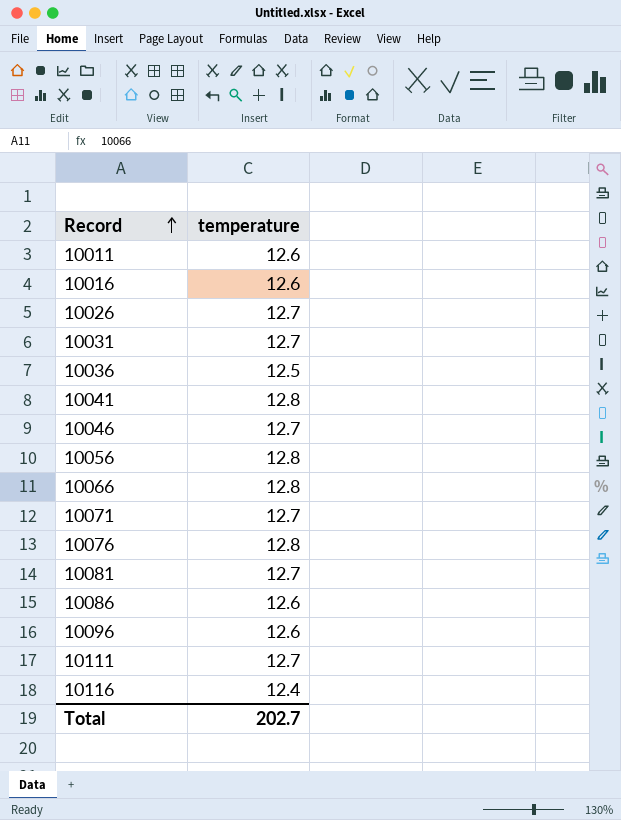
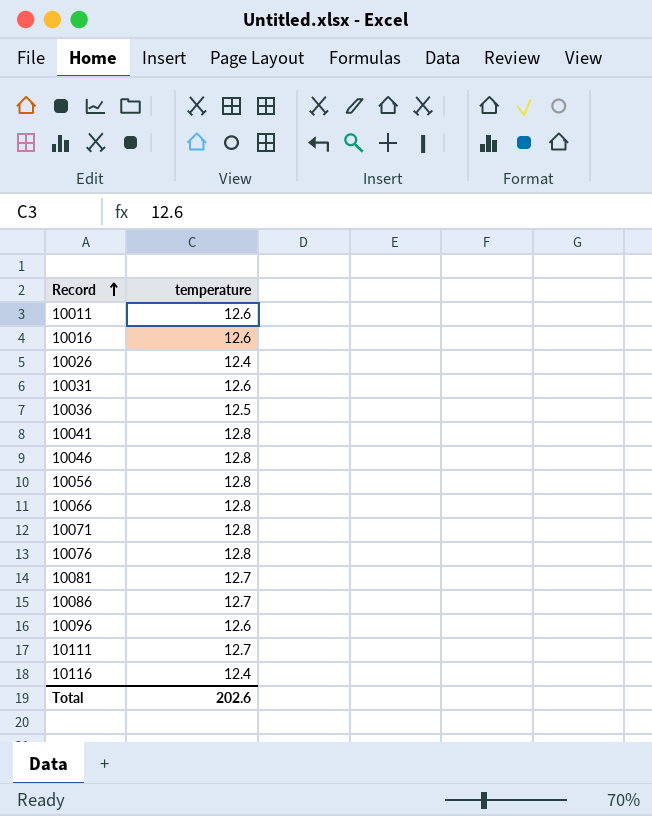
10026 | temperature: 12.7 -> 12.4
10031 | temperature: 12.7 -> 12.6
10046 | temperature: 12.7 -> 12.8
10071 | temperature: 12.7 -> 12.8
10086 | temperature: 12.6 -> 12.7
Total | temperature: 202.7 -> 202.6

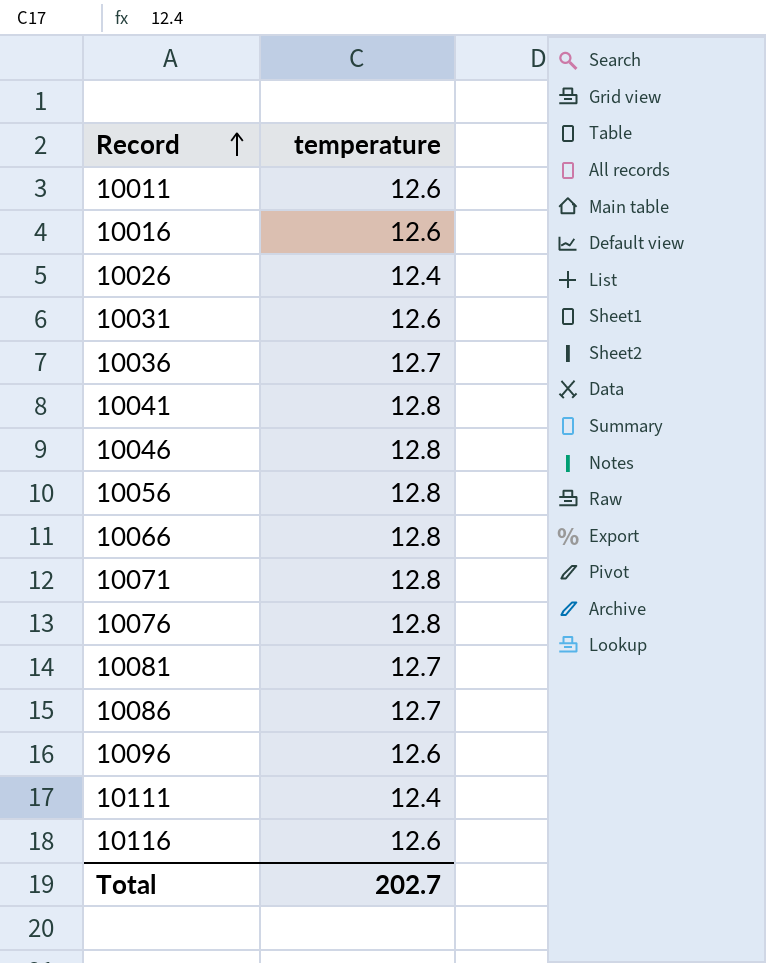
10036 | temperature: 12.5 -> 12.7
10111 | temperature: 12.7 -> 12.4
10116 | temperature: 12.4 -> 12.6
Total | temperature: 202.6 -> 202.7

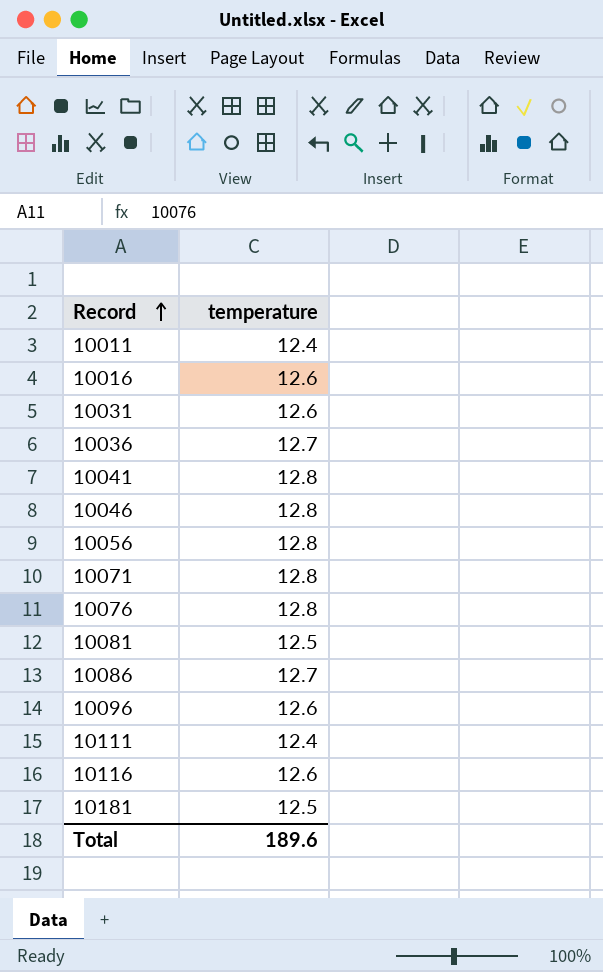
row 10026: 12.4 -> none
row 10066: 12.8 -> none
10011 | temperature: 12.6 -> 12.4
10081 | temperature: 12.7 -> 12.5
row 10181: none -> 12.5
Total | temperature: 202.7 -> 189.6

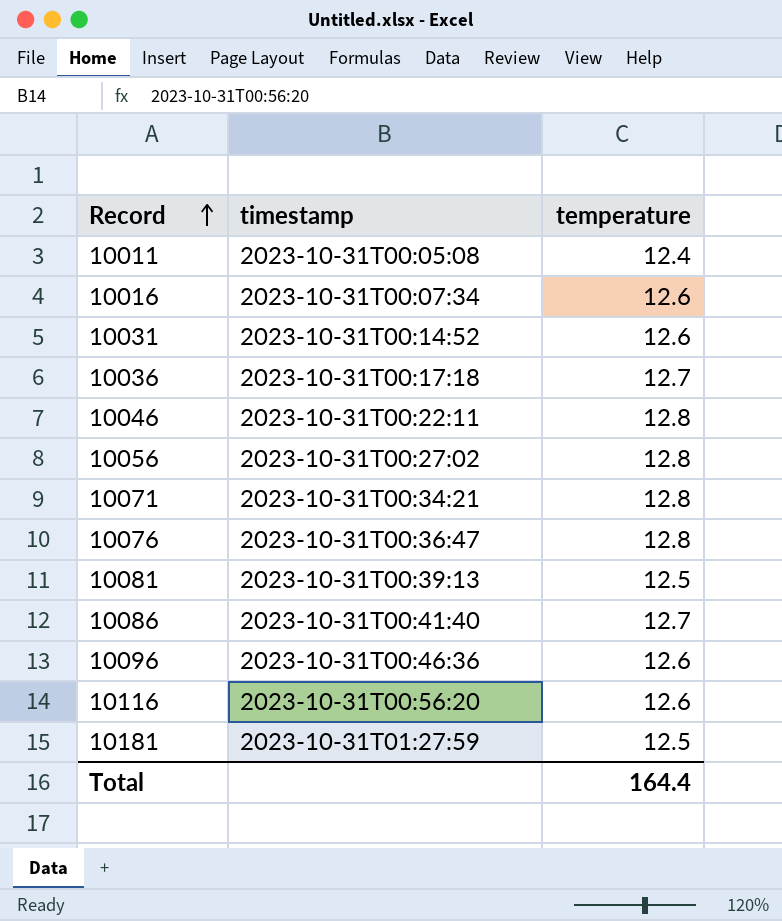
column timestamp | position: none -> 2
row 10041: 12.8 -> none
row 10111: 12.4 -> none
Total | temperature: 189.6 -> 164.4

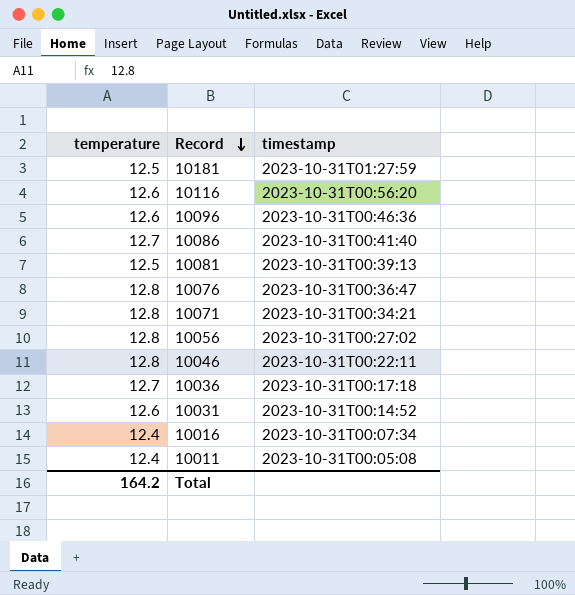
row order: Record ascending -> Record descending
column temperature | position: 3 -> 1
10016 | temperature: 12.6 -> 12.4
Total | temperature: 164.4 -> 164.2

